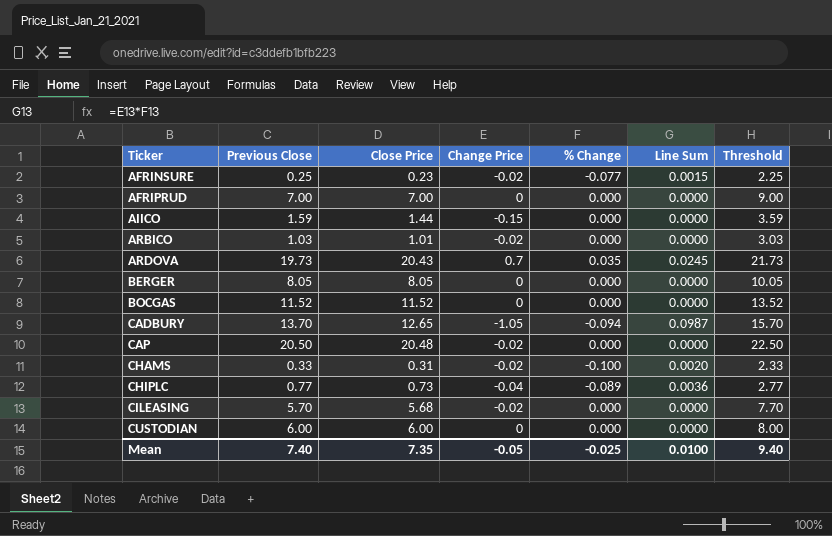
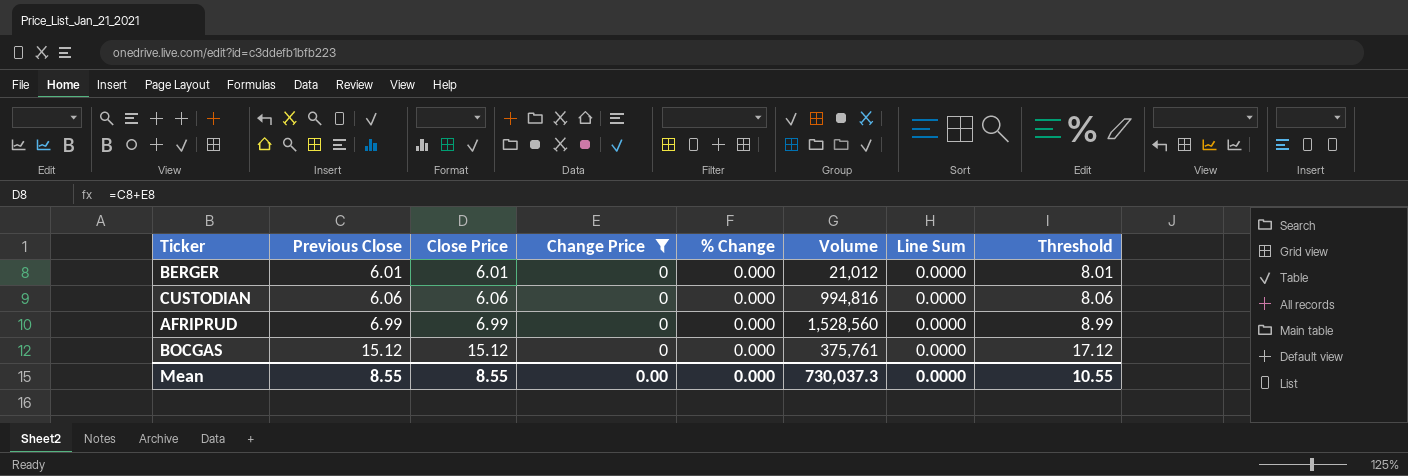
filter: none -> Change Price = 0
row order: Ticker ascending -> Previous Close ascending
column Volume | position: none -> 6
BERGER | Previous Close: 8.05 -> 6.01
BERGER | Close Price: 8.05 -> 6.01
BERGER | Threshold: 10.05 -> 8.01
CUSTODIAN | Previous Close: 6.00 -> 6.06
CUSTODIAN | Close Price: 6.00 -> 6.06
CUSTODIAN | Threshold: 8.00 -> 8.06
AFRIPRUD | Previous Close: 7.00 -> 6.99
AFRIPRUD | Close Price: 7.00 -> 6.99
AFRIPRUD | Threshold: 9.00 -> 8.99
BOCGAS | Previous Close: 11.52 -> 15.12
BOCGAS | Close Price: 11.52 -> 15.12
BOCGAS | Threshold: 13.52 -> 17.12
Mean | Previous Close: 7.40 -> 8.55
Mean | Close Price: 7.35 -> 8.55
Mean | Change Price: -0.05 -> 0.00
Mean | % Change: -0.025 -> 0.000
Mean | Line Sum: 0.0100 -> 0.0000
Mean | Threshold: 9.40 -> 10.55

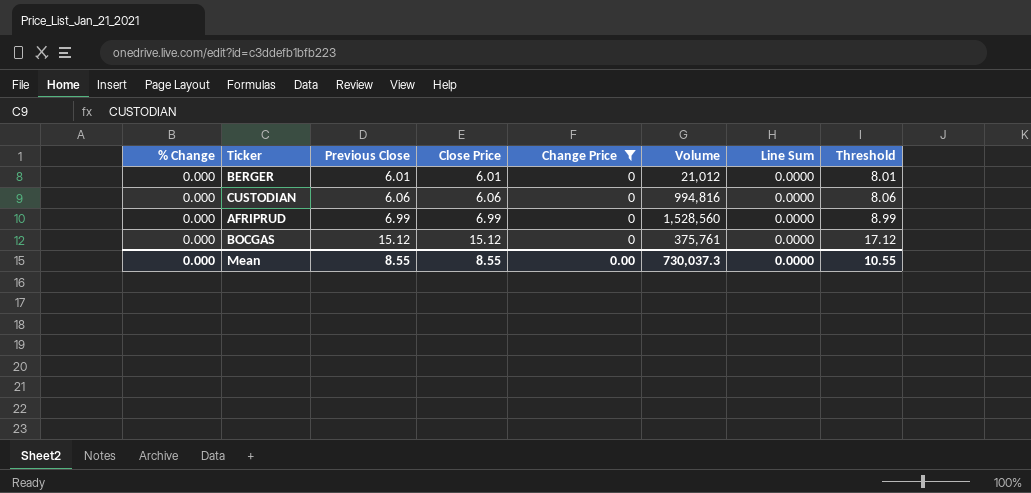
column % Change | position: 5 -> 1

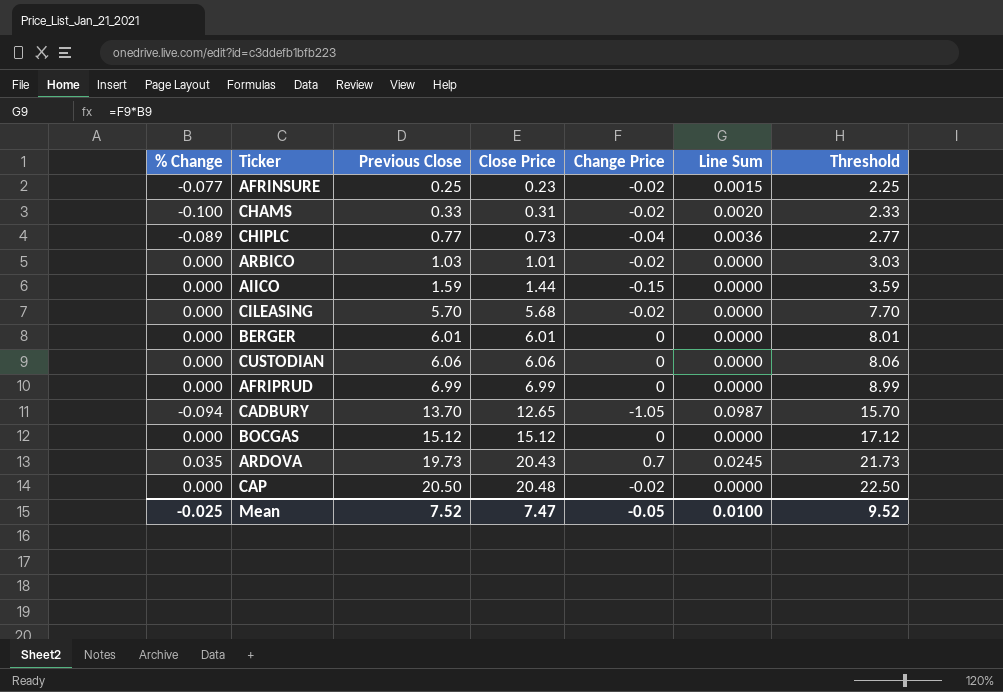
filter: Change Price = 0 -> none
column Volume | position: 6 -> none
Mean | % Change: 0.000 -> -0.025
Mean | Previous Close: 8.55 -> 7.52
Mean | Close Price: 8.55 -> 7.47
Mean | Change Price: 0.00 -> -0.05
Mean | Line Sum: 0.0000 -> 0.0100
Mean | Threshold: 10.55 -> 9.52

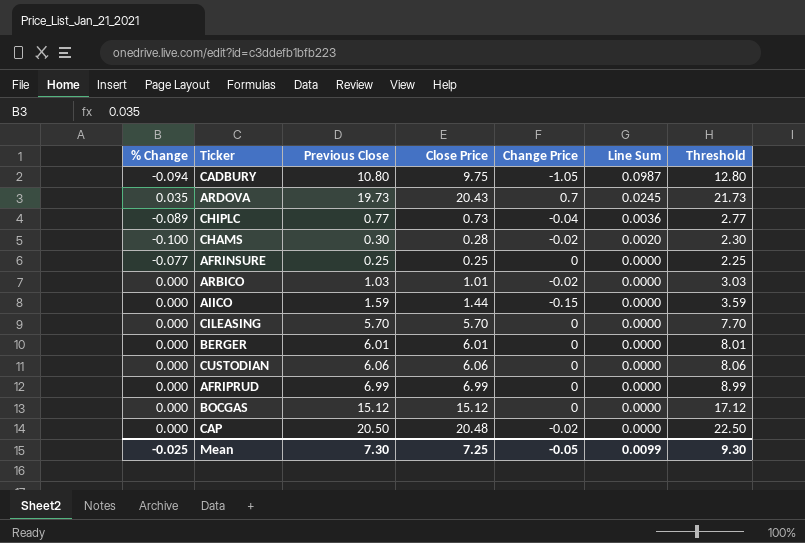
row order: Previous Close ascending -> Line Sum descending
CADBURY | Previous Close: 13.70 -> 10.80
CADBURY | Close Price: 12.65 -> 9.75
CADBURY | Threshold: 15.70 -> 12.80
CHAMS | Previous Close: 0.33 -> 0.30
CHAMS | Close Price: 0.31 -> 0.28
CHAMS | Threshold: 2.33 -> 2.30
AFRINSURE | Close Price: 0.23 -> 0.25
AFRINSURE | Change Price: -0.02 -> 0
AFRINSURE | Line Sum: 0.0015 -> 0.0000
CILEASING | Close Price: 5.68 -> 5.70
CILEASING | Change Price: -0.02 -> 0
Mean | Previous Close: 7.52 -> 7.30
Mean | Close Price: 7.47 -> 7.25
Mean | Line Sum: 0.0100 -> 0.0099
Mean | Threshold: 9.52 -> 9.30

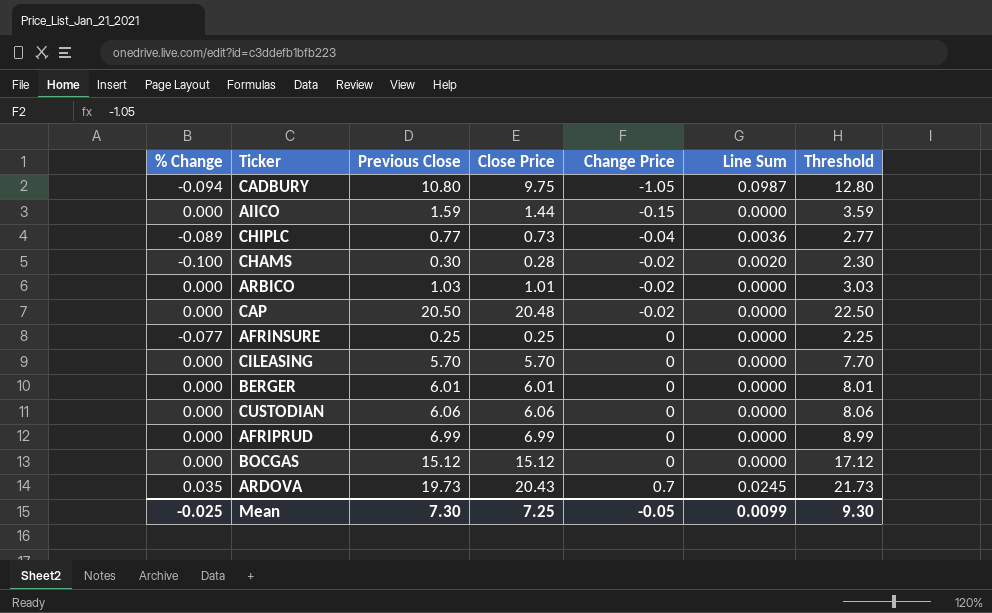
row order: Line Sum descending -> Change Price ascending

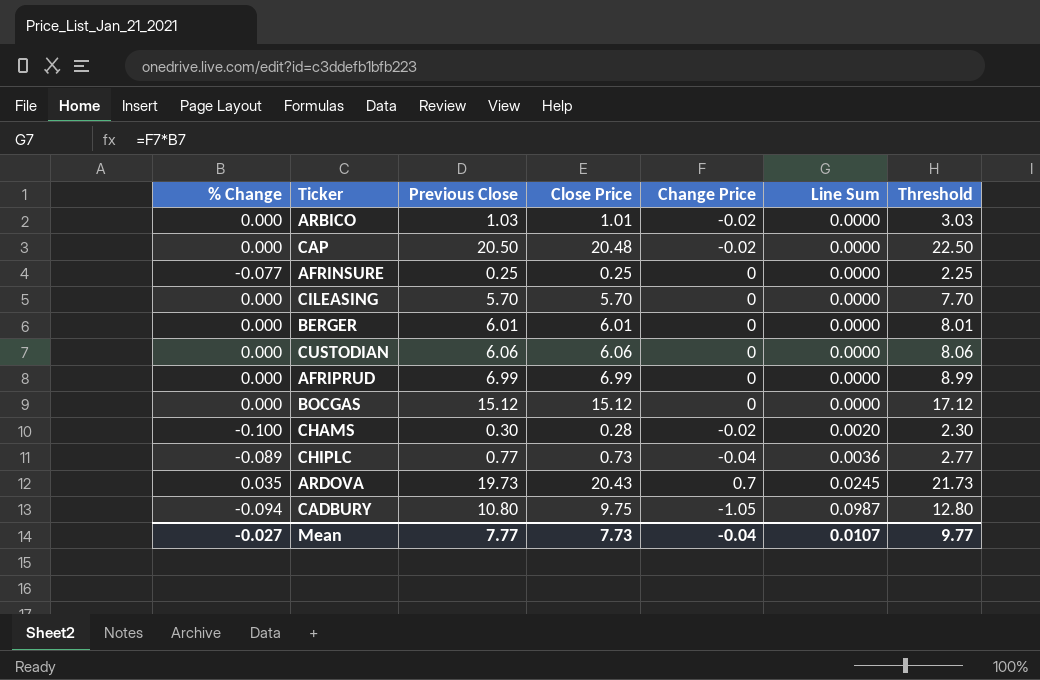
row order: Change Price ascending -> Line Sum ascending
row AIICO: 0.000 | 1.59 | 1.44 | -0.15 | 0.0000 | 3.59 -> none
Mean | % Change: -0.025 -> -0.027
Mean | Previous Close: 7.30 -> 7.77
Mean | Close Price: 7.25 -> 7.73
Mean | Change Price: -0.05 -> -0.04
Mean | Line Sum: 0.0099 -> 0.0107
Mean | Threshold: 9.30 -> 9.77

